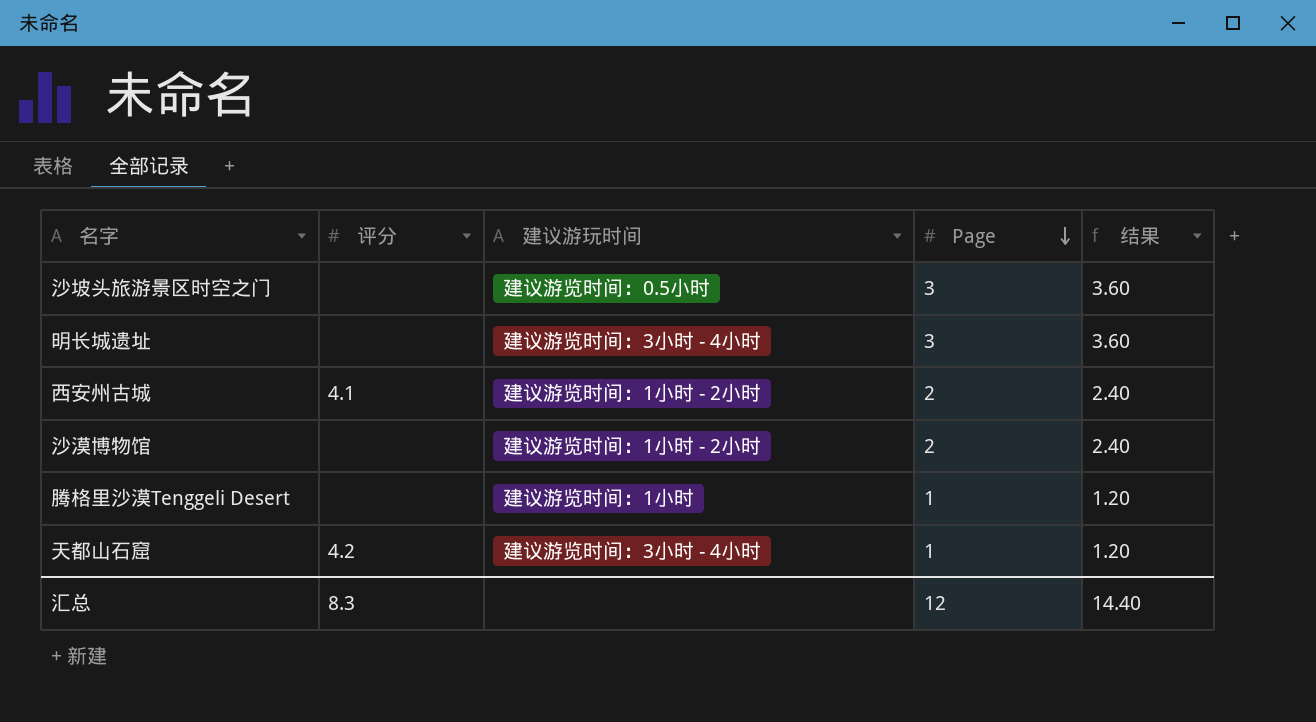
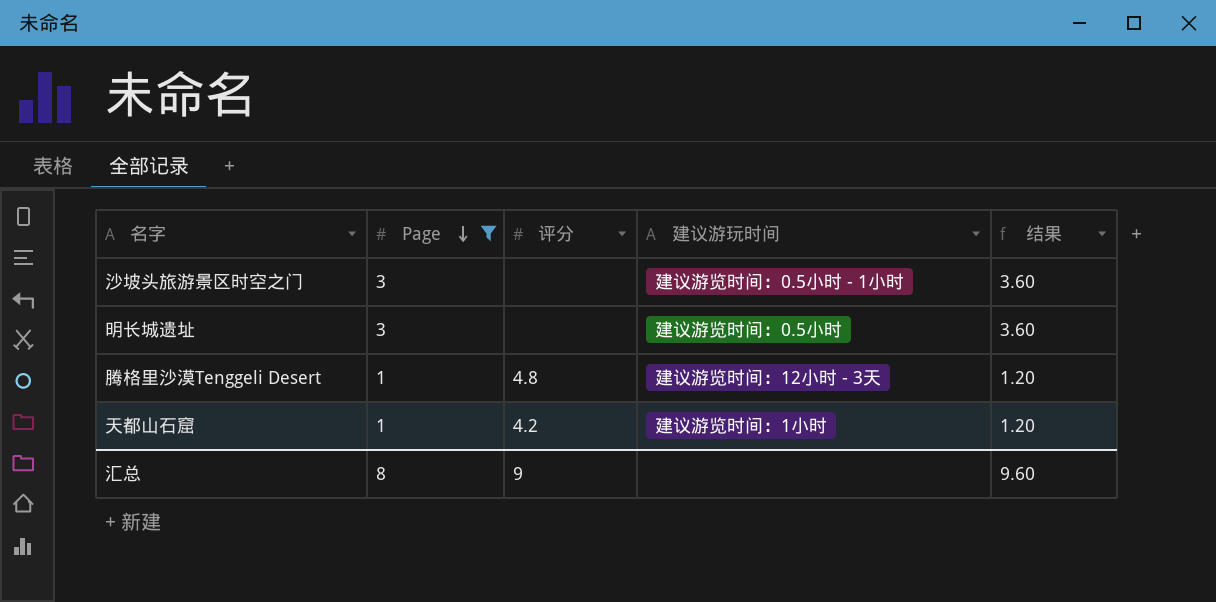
filter: none -> Page != 2
column Page | position: 4 -> 2
沙坡头旅游景区时空之门 | 建议游玩时间: 建议游览时间：0.5小时 -> 建议游览时间：0.5小时 - 1小时
明长城遗址 | 建议游玩时间: 建议游览时间：3小时 - 4小时 -> 建议游览时间：0.5小时
腾格里沙漠Tenggeli Desert | 评分: none -> 4.8
腾格里沙漠Tenggeli Desert | 建议游玩时间: 建议游览时间：1小时 -> 建议游览时间：12小时 - 3天
天都山石窟 | 建议游玩时间: 建议游览时间：3小时 - 4小时 -> 建议游览时间：1小时
汇总 | Page: 12 -> 8
汇总 | 评分: 8.3 -> 9
汇总 | 结果: 14.40 -> 9.60

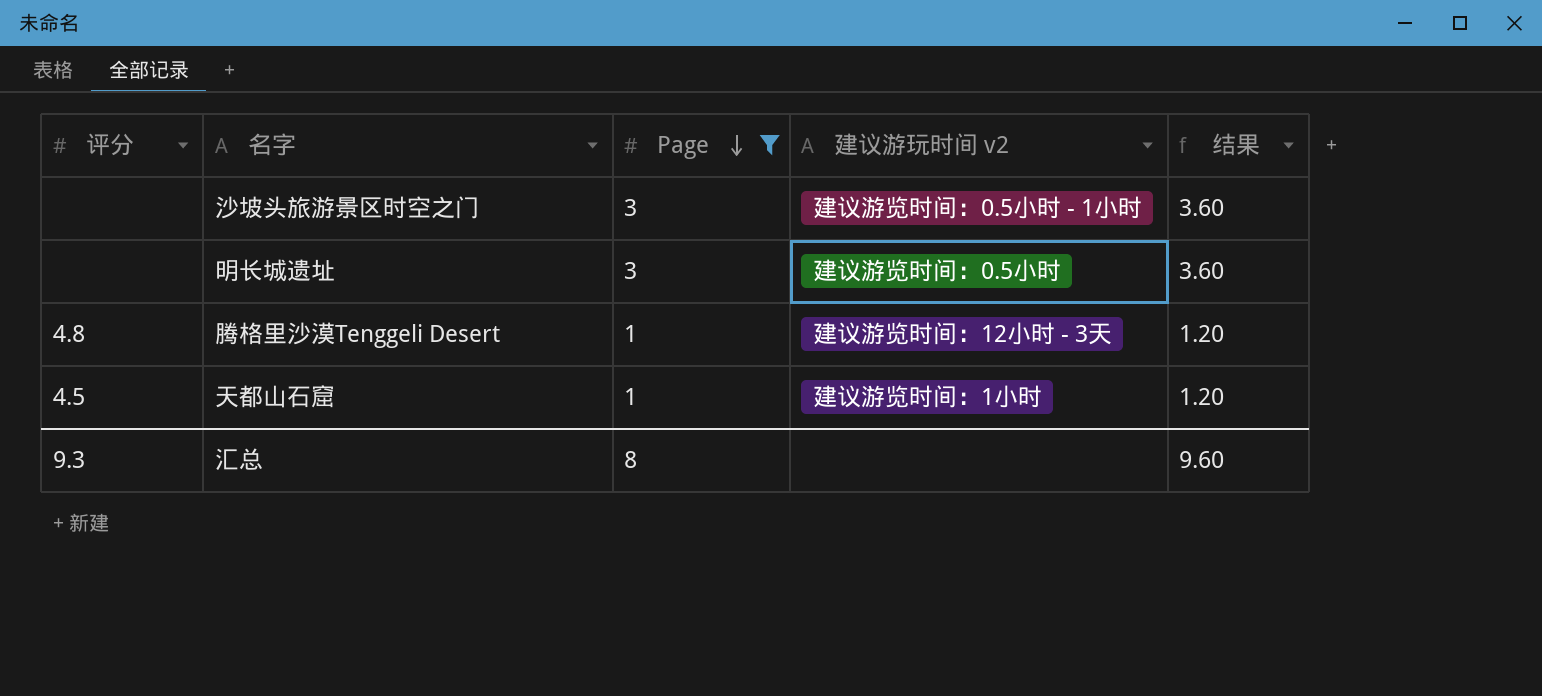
column 评分 | position: 3 -> 1
column name: 建议游玩时间 -> 建议游玩时间 v2
天都山石窟 | 评分: 4.2 -> 4.5
汇总 | 评分: 9 -> 9.3

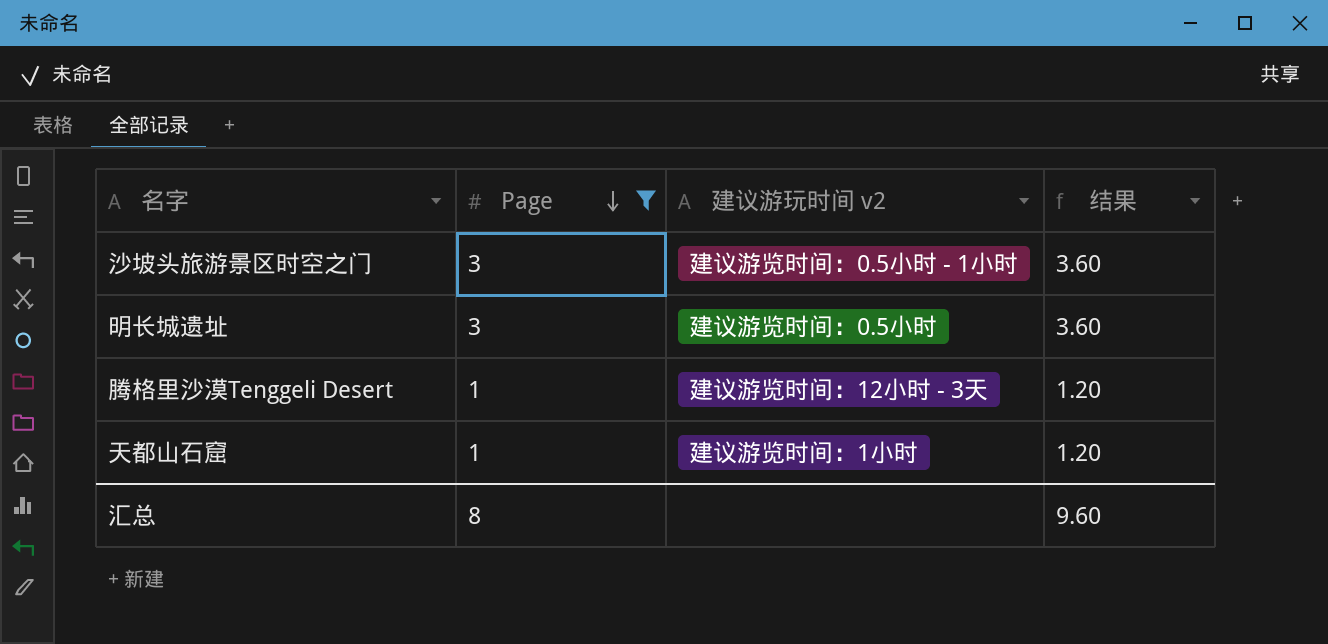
column 评分 | position: 1 -> none

